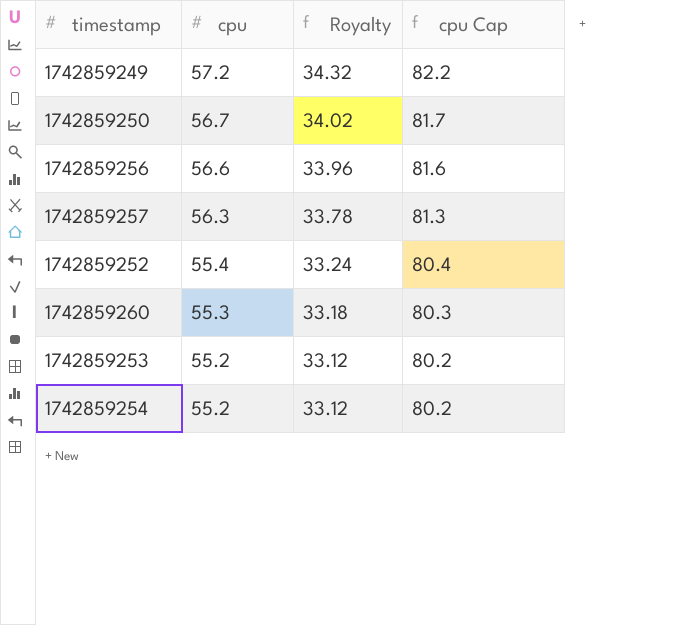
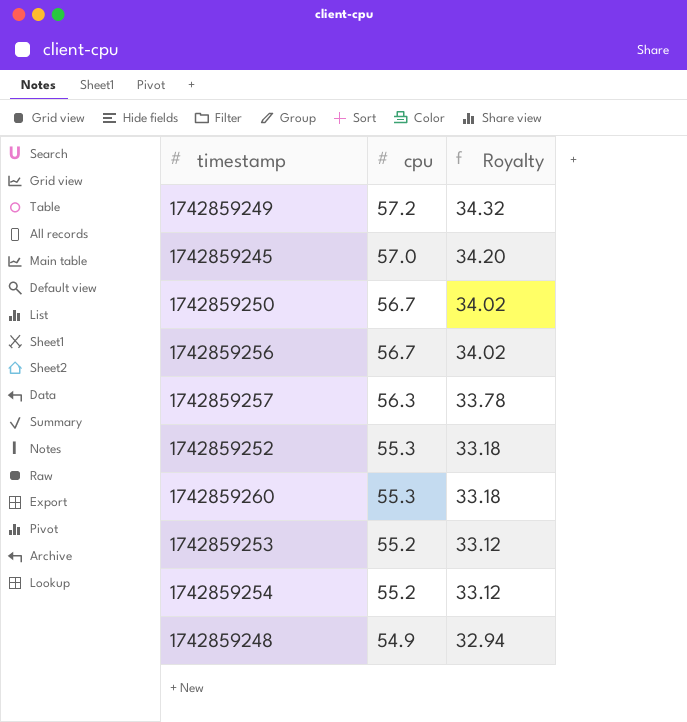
column cpu Cap | formula: [cpu] + 25 -> none
row 1742859245: none -> 57.0 | 34.20
1742859256 | cpu: 56.6 -> 56.7
1742859256 | Royalty: 33.96 -> 34.02
1742859252 | cpu: 55.4 -> 55.3
1742859252 | Royalty: 33.24 -> 33.18
row 1742859248: none -> 54.9 | 32.94

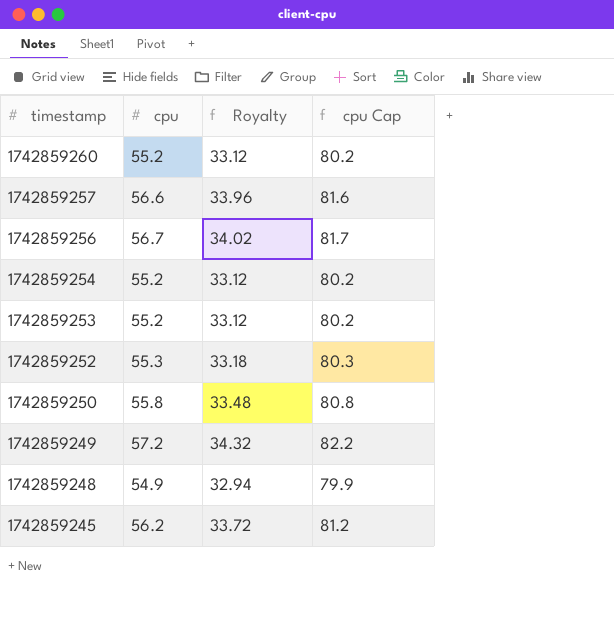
row order: cpu descending -> timestamp descending
column cpu Cap | formula: none -> [cpu] + 25
1742859260 | cpu: 55.3 -> 55.2
1742859260 | Royalty: 33.18 -> 33.12
1742859257 | cpu: 56.3 -> 56.6
1742859257 | Royalty: 33.78 -> 33.96
1742859250 | cpu: 56.7 -> 55.8
1742859250 | Royalty: 34.02 -> 33.48
1742859245 | cpu: 57.0 -> 56.2
1742859245 | Royalty: 34.20 -> 33.72

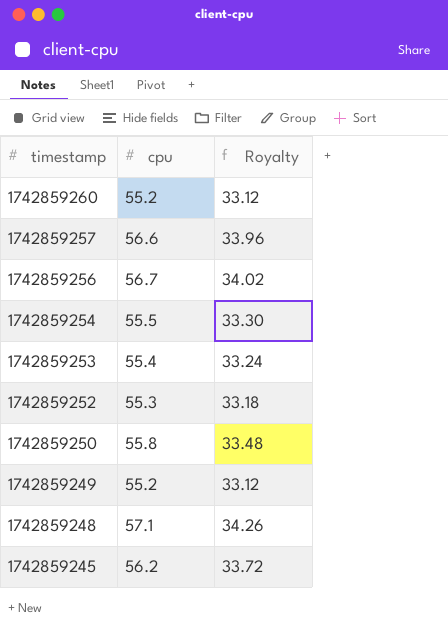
column cpu Cap | formula: [cpu] + 25 -> none
1742859254 | cpu: 55.2 -> 55.5
1742859254 | Royalty: 33.12 -> 33.30
1742859253 | cpu: 55.2 -> 55.4
1742859253 | Royalty: 33.12 -> 33.24
1742859249 | cpu: 57.2 -> 55.2
1742859249 | Royalty: 34.32 -> 33.12
1742859248 | cpu: 54.9 -> 57.1
1742859248 | Royalty: 32.94 -> 34.26

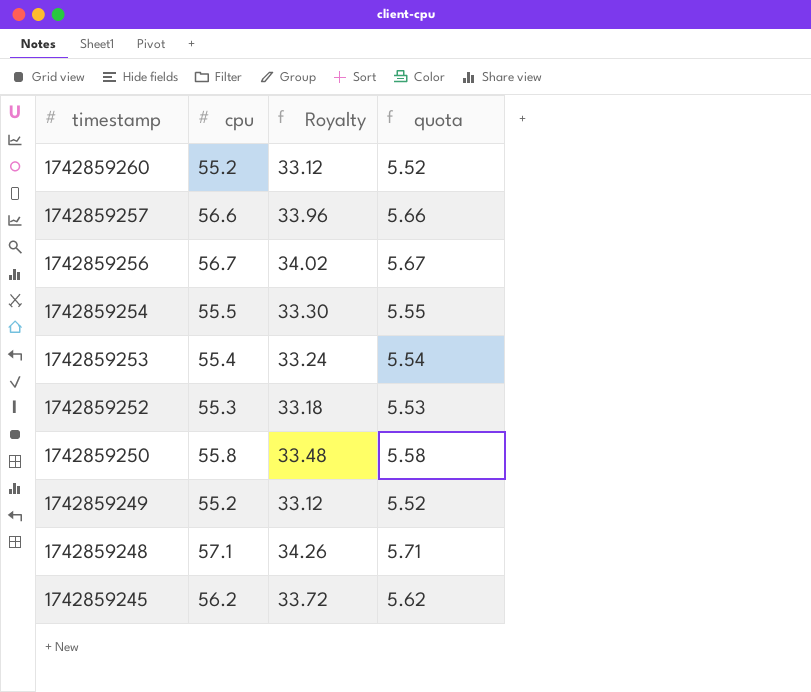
column quota | formula: none -> [cpu] * 0.1

